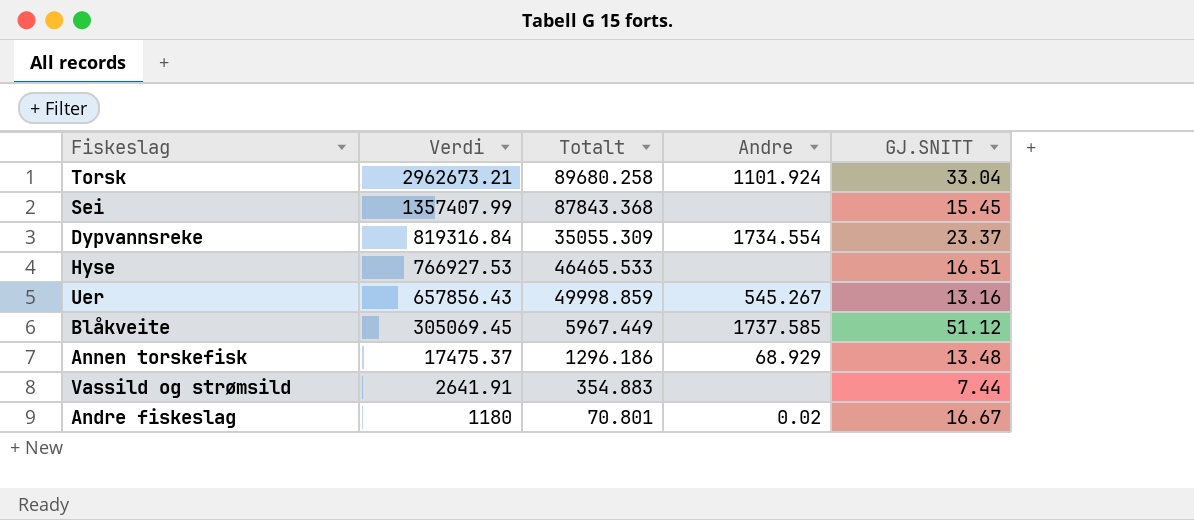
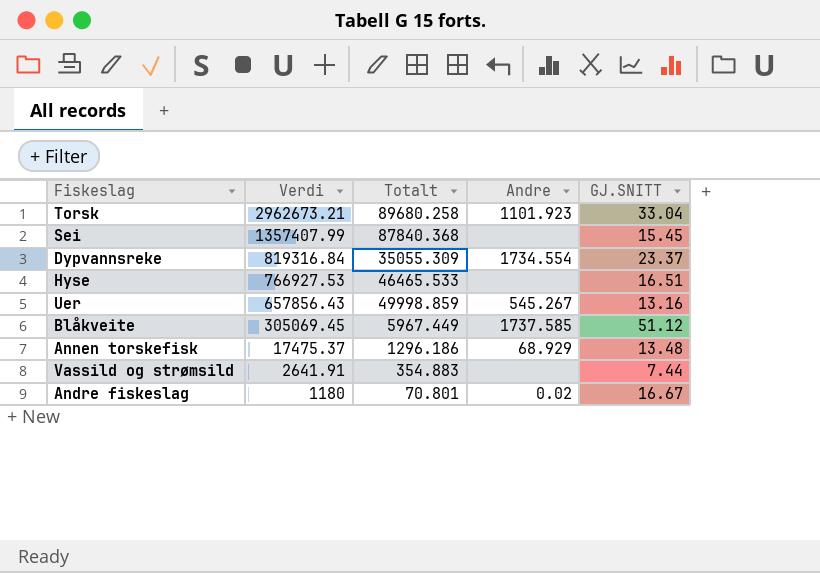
Torsk | Andre: 1101.924 -> 1101.923
Sei | Totalt: 87843.368 -> 87840.368

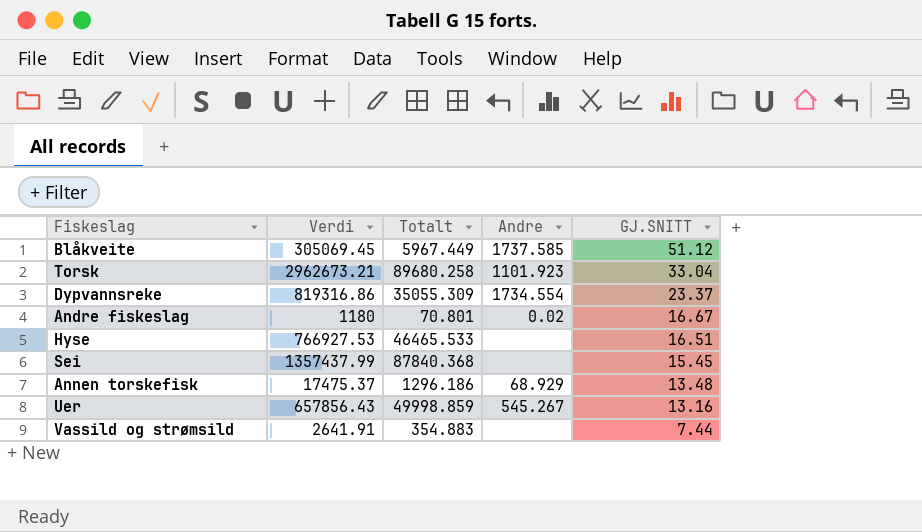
row order: Verdi descending -> GJ.SNITT descending
Dypvannsreke | Verdi: 819316.84 -> 819316.86
Sei | Verdi: 1357407.99 -> 1357437.99

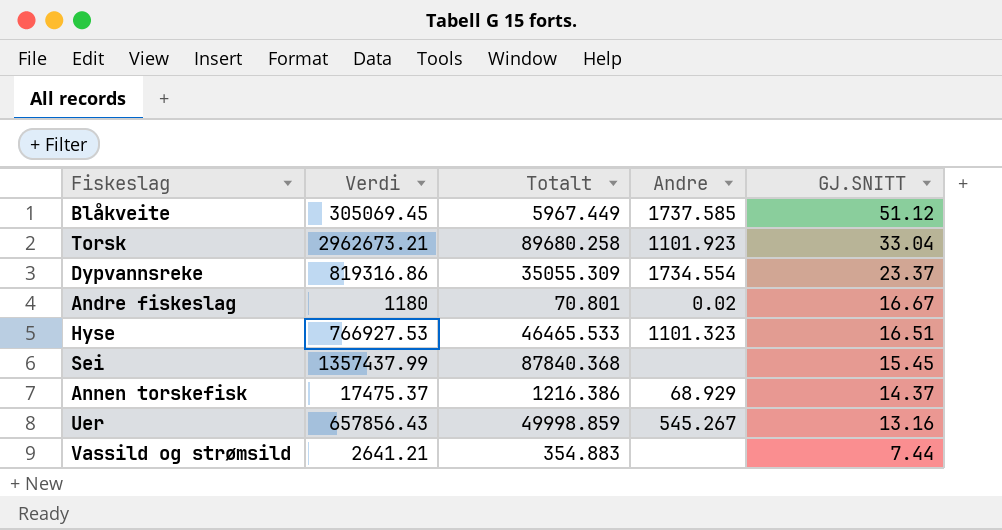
Hyse | Andre: none -> 1101.323
Annen torskefisk | Totalt: 1296.186 -> 1216.386
Annen torskefisk | GJ.SNITT: 13.48 -> 14.37
Vassild og strømsild | Verdi: 2641.91 -> 2641.21

